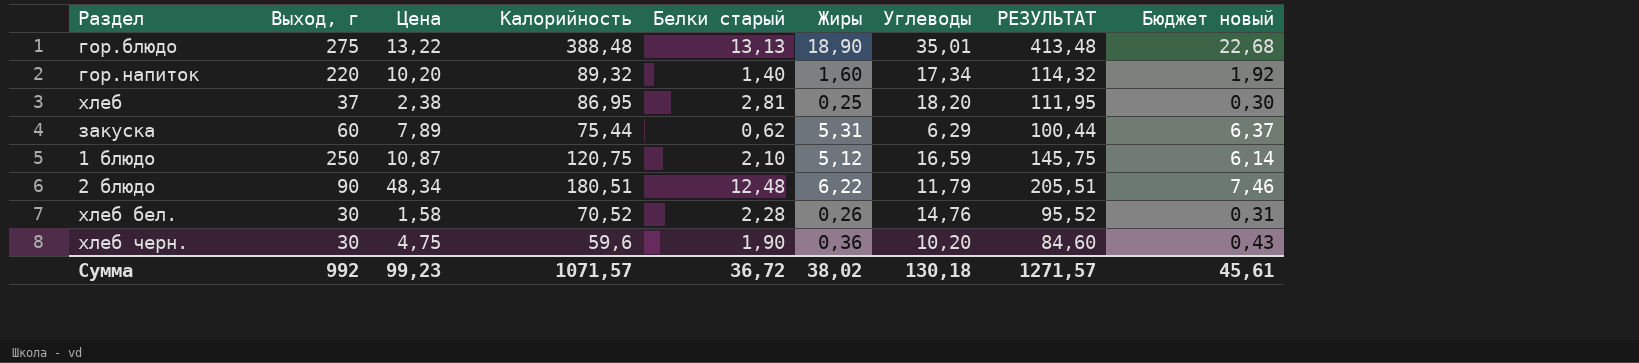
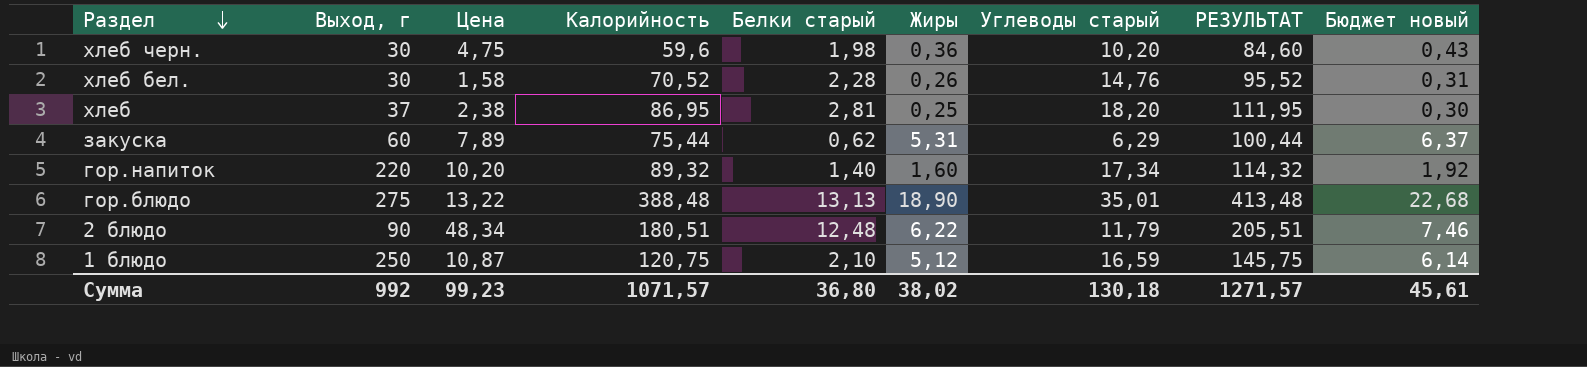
row order: none -> Раздел descending
column name: Углеводы -> Углеводы старый
хлеб черн. | Белки старый: 1,90 -> 1,98
Сумма | Белки старый: 36,72 -> 36,80

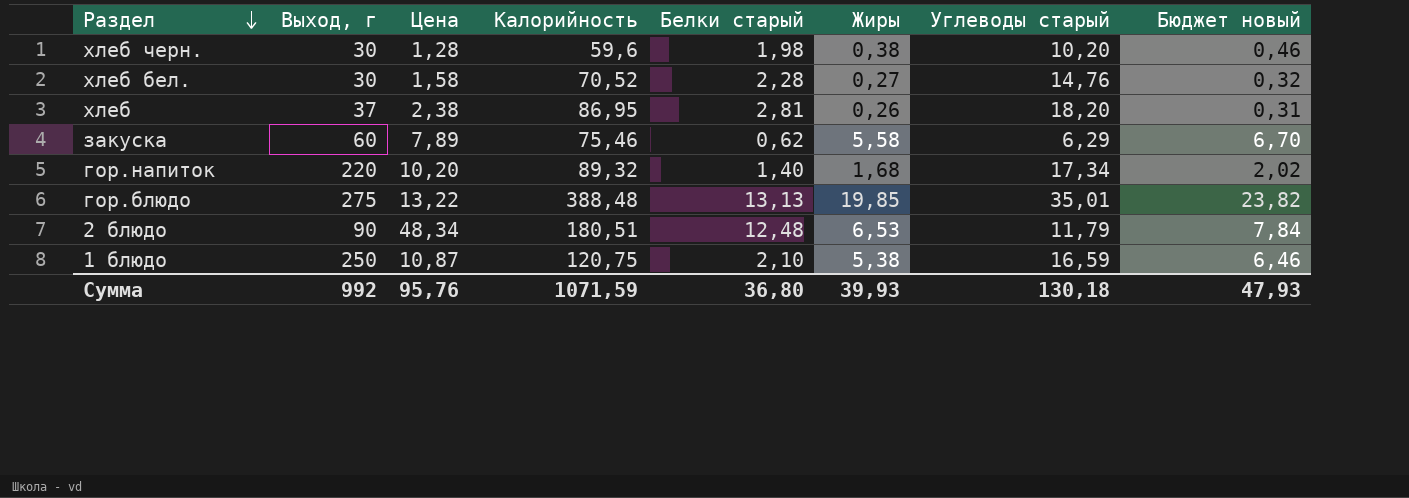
column РЕЗУЛЬТАТ | formula: [Калорийность] + 25 -> none
хлеб черн. | Цена: 4,75 -> 1,28
хлеб черн. | Жиры: 0,36 -> 0,38
хлеб черн. | Бюджет новый: 0,43 -> 0,46
хлеб бел. | Жиры: 0,26 -> 0,27
хлеб бел. | Бюджет новый: 0,31 -> 0,32
хлеб | Жиры: 0,25 -> 0,26
хлеб | Бюджет новый: 0,30 -> 0,31
закуска | Калорийность: 75,44 -> 75,46
закуска | Жиры: 5,31 -> 5,58
закуска | Бюджет новый: 6,37 -> 6,70
гор.напиток | Жиры: 1,60 -> 1,68
гор.напиток | Бюджет новый: 1,92 -> 2,02
гор.блюдо | Жиры: 18,90 -> 19,85
гор.блюдо | Бюджет новый: 22,68 -> 23,82
2 блюдо | Жиры: 6,22 -> 6,53
2 блюдо | Бюджет новый: 7,46 -> 7,84
1 блюдо | Жиры: 5,12 -> 5,38
1 блюдо | Бюджет новый: 6,14 -> 6,46
Сумма | Цена: 99,23 -> 95,76
Сумма | Калорийность: 1071,57 -> 1071,59
Сумма | Жиры: 38,02 -> 39,93
Сумма | Бюджет новый: 45,61 -> 47,93

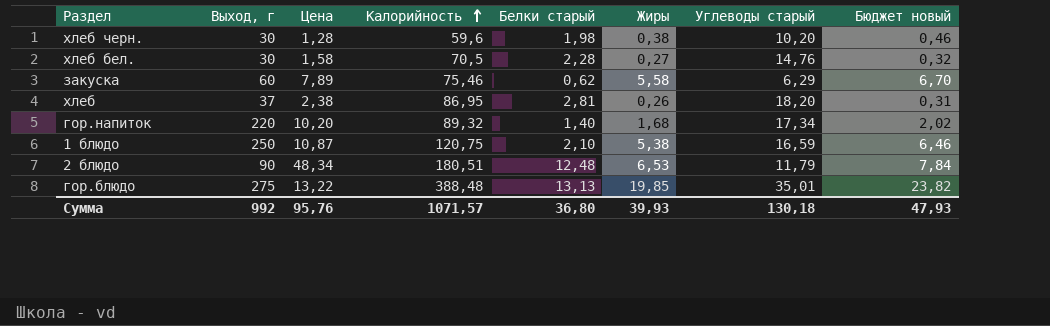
row order: Раздел descending -> Калорийность ascending
хлеб бел. | Калорийность: 70,52 -> 70,5
Сумма | Калорийность: 1071,59 -> 1071,57

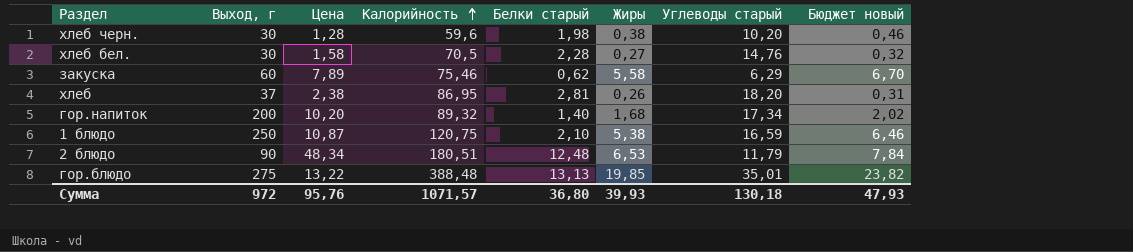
гор.напиток | Выход, г: 220 -> 200
Сумма | Выход, г: 992 -> 972

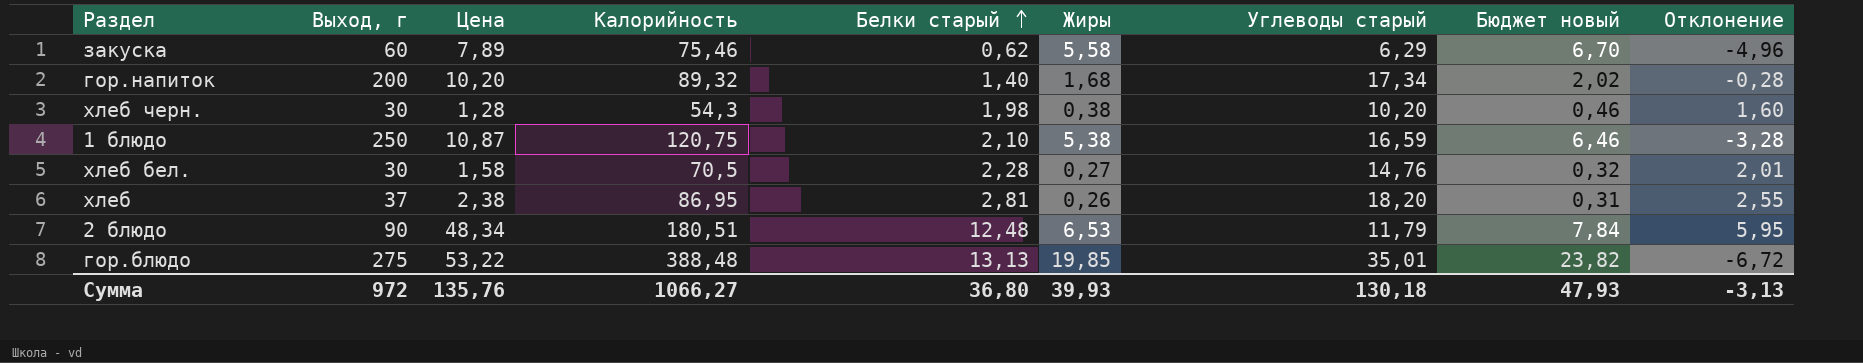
row order: Калорийность ascending -> Белки старый ascending
column Отклонение | formula: none -> [Белки старый] - [Жиры]
хлеб черн. | Калорийность: 59,6 -> 54,3
гор.блюдо | Цена: 13,22 -> 53,22
Сумма | Цена: 95,76 -> 135,76
Сумма | Калорийность: 1071,57 -> 1066,27

